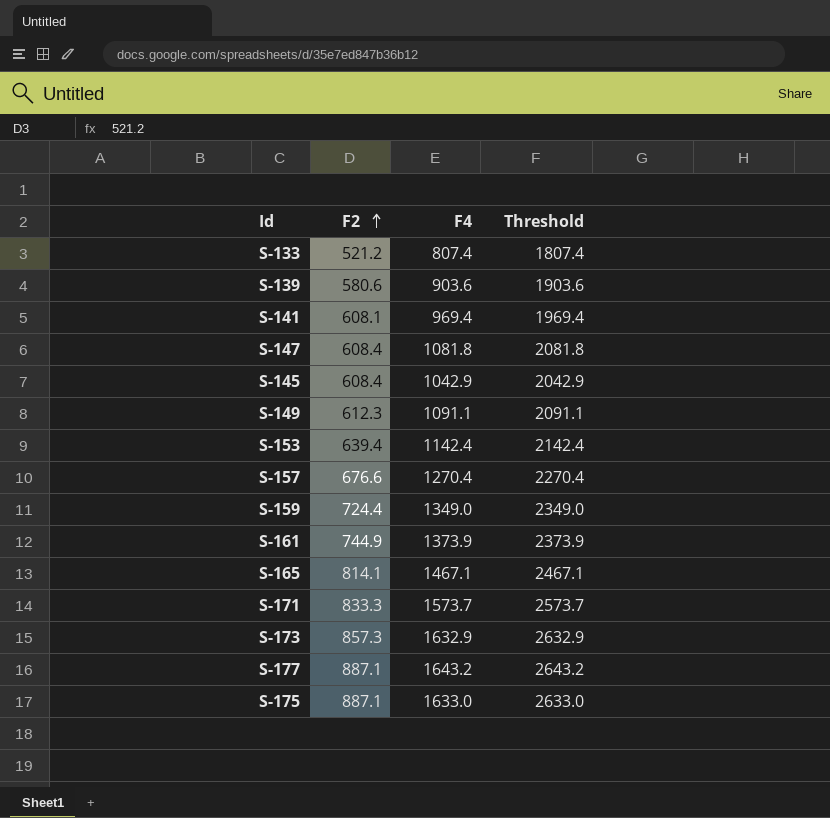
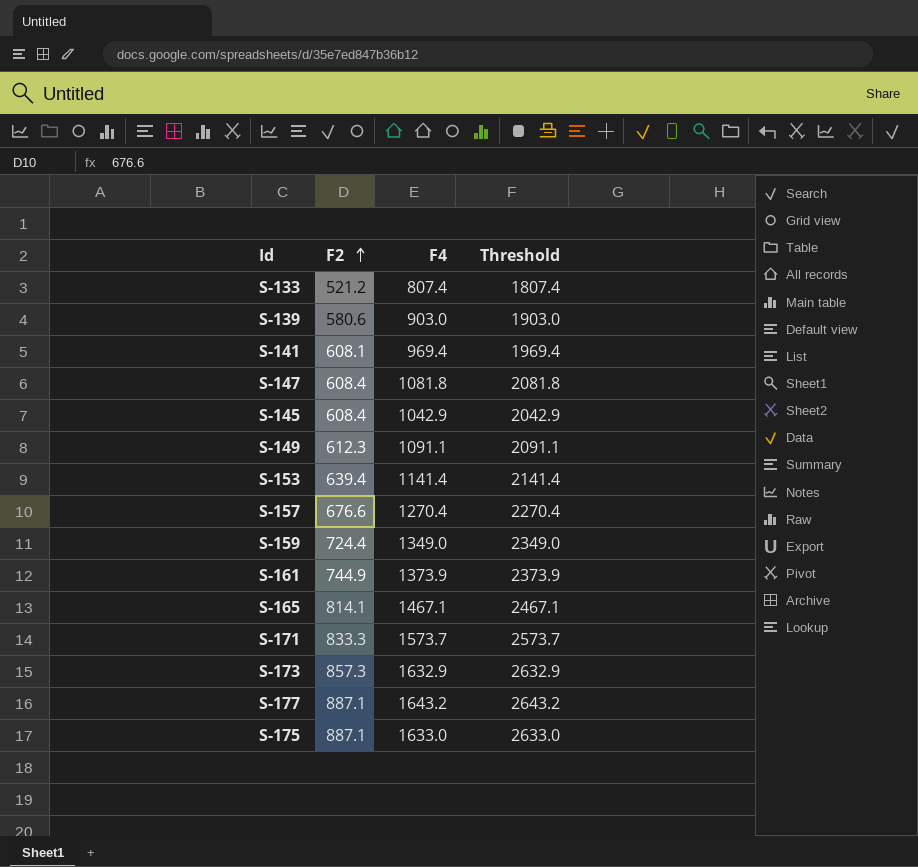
S-139 | F4: 903.6 -> 903.0
S-139 | Threshold: 1903.6 -> 1903.0
S-153 | F4: 1142.4 -> 1141.4
S-153 | Threshold: 2142.4 -> 2141.4

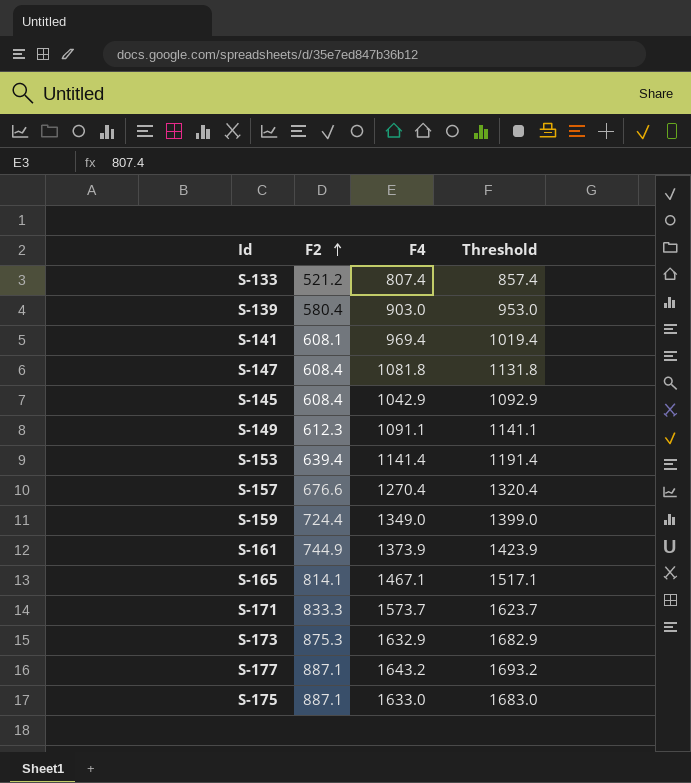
column Threshold | formula: [F4] + 1000 -> [F4] + 50
S-139 | F2: 580.6 -> 580.4
S-173 | F2: 857.3 -> 875.3

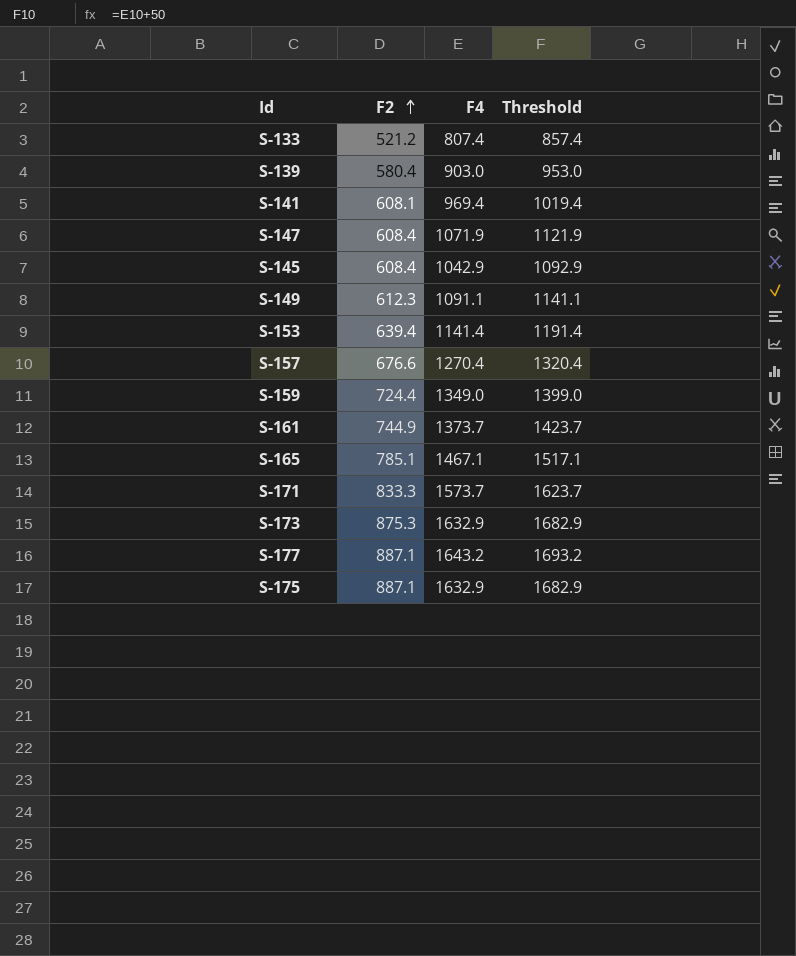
S-147 | F4: 1081.8 -> 1071.9
S-147 | Threshold: 1131.8 -> 1121.9
S-161 | F4: 1373.9 -> 1373.7
S-161 | Threshold: 1423.9 -> 1423.7
S-165 | F2: 814.1 -> 785.1
S-175 | F4: 1633.0 -> 1632.9
S-175 | Threshold: 1683.0 -> 1682.9

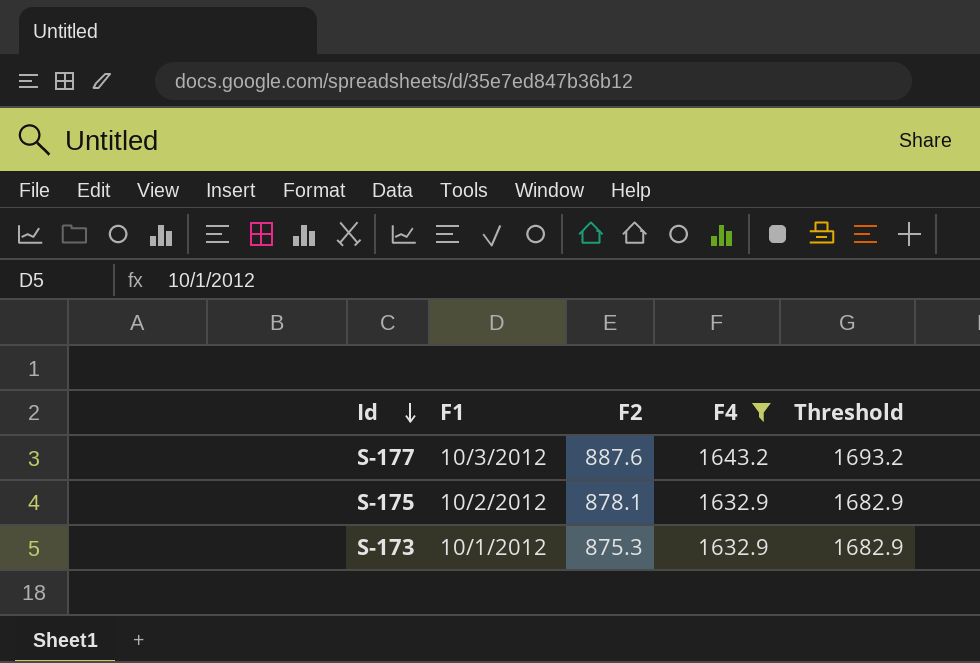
filter: none -> F4 >= 1632.9
row order: F2 ascending -> Id descending
column F1 | position: none -> 2
S-177 | F2: 887.1 -> 887.6
S-175 | F2: 887.1 -> 878.1

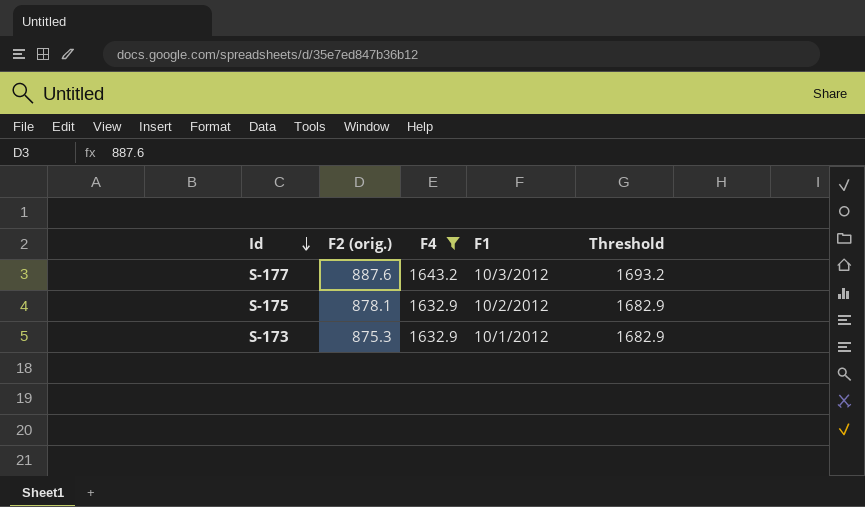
column name: F2 -> F2 (orig.)
column F1 | position: 2 -> 4

